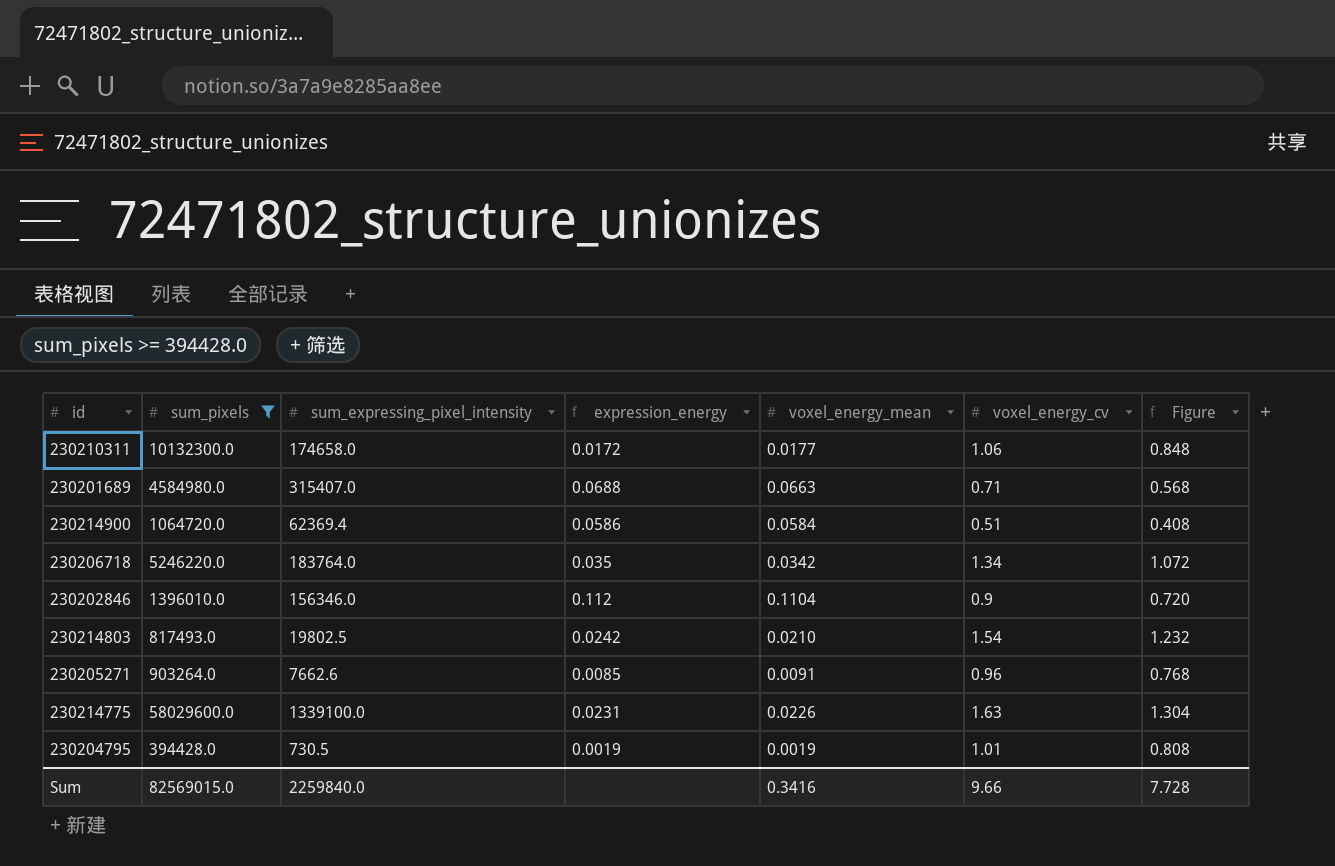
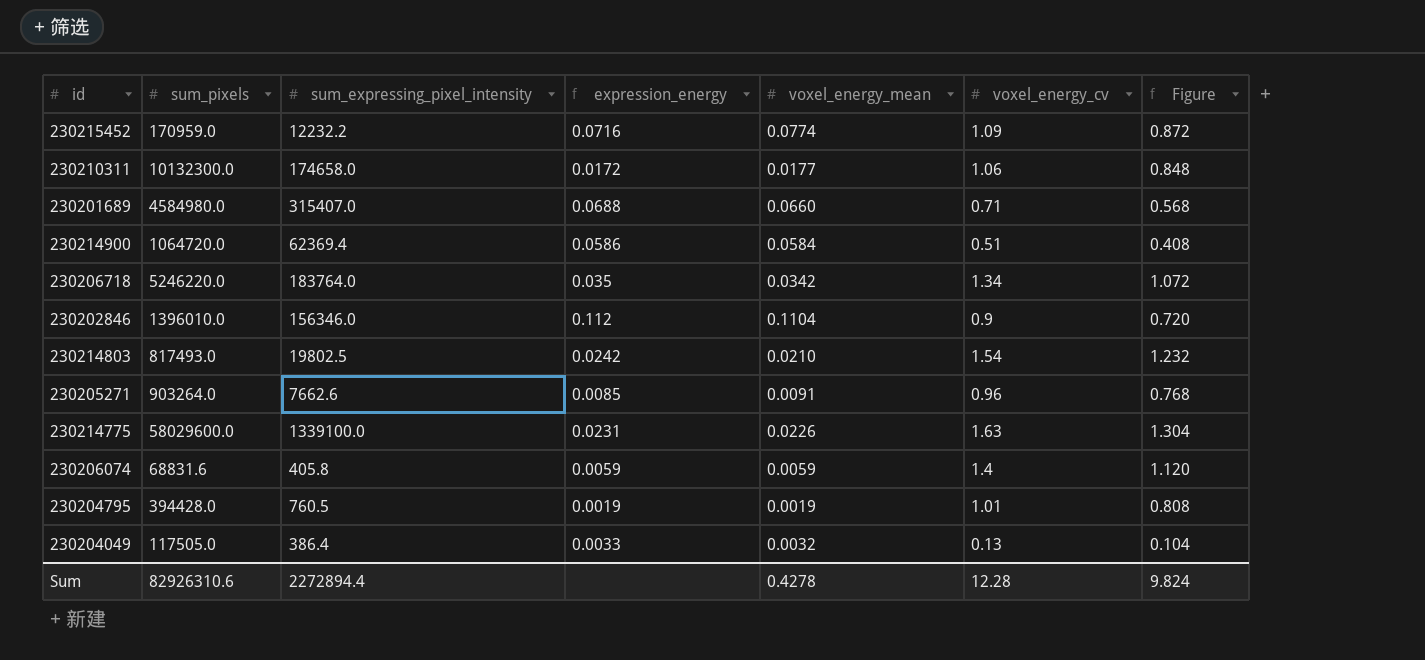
filter: sum_pixels >= 394428.0 -> none
230201689 | voxel_energy_mean: 0.0663 -> 0.0660
230204795 | sum_expressing_pixel_intensity: 730.5 -> 760.5
Sum | sum_pixels: 82569015.0 -> 82926310.6
Sum | sum_expressing_pixel_intensity: 2259840.0 -> 2272894.4
Sum | voxel_energy_mean: 0.3416 -> 0.4278
Sum | voxel_energy_cv: 9.66 -> 12.28
Sum | Figure: 7.728 -> 9.824

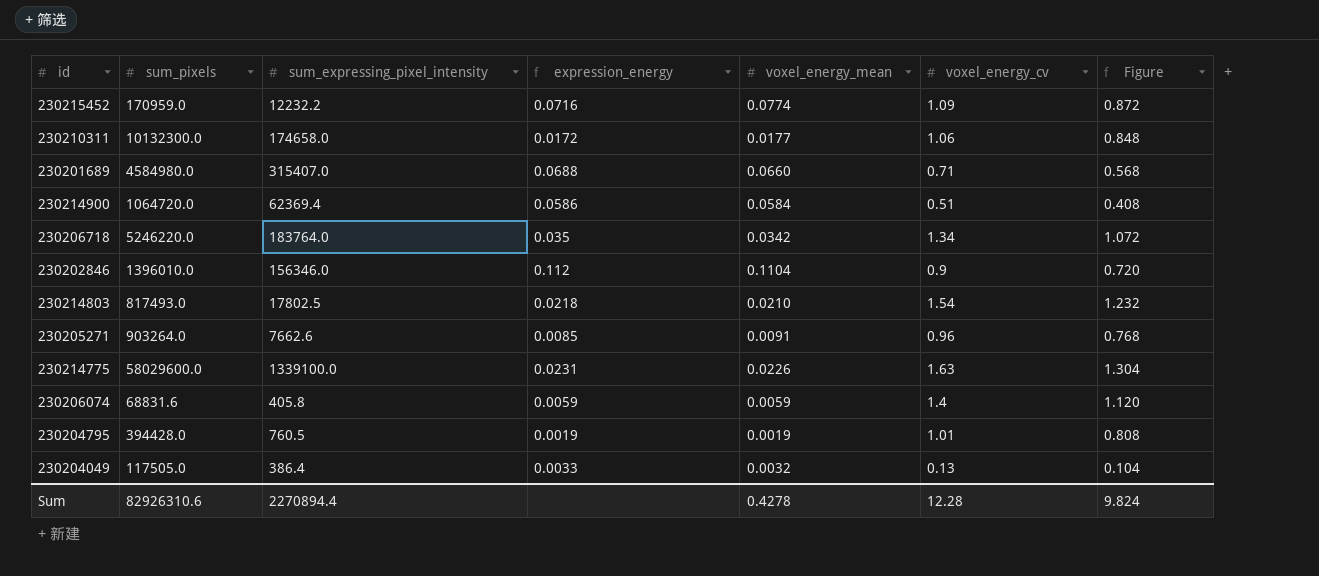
230214803 | sum_expressing_pixel_intensity: 19802.5 -> 17802.5
230214803 | expression_energy: 0.0242 -> 0.0218
Sum | sum_expressing_pixel_intensity: 2272894.4 -> 2270894.4

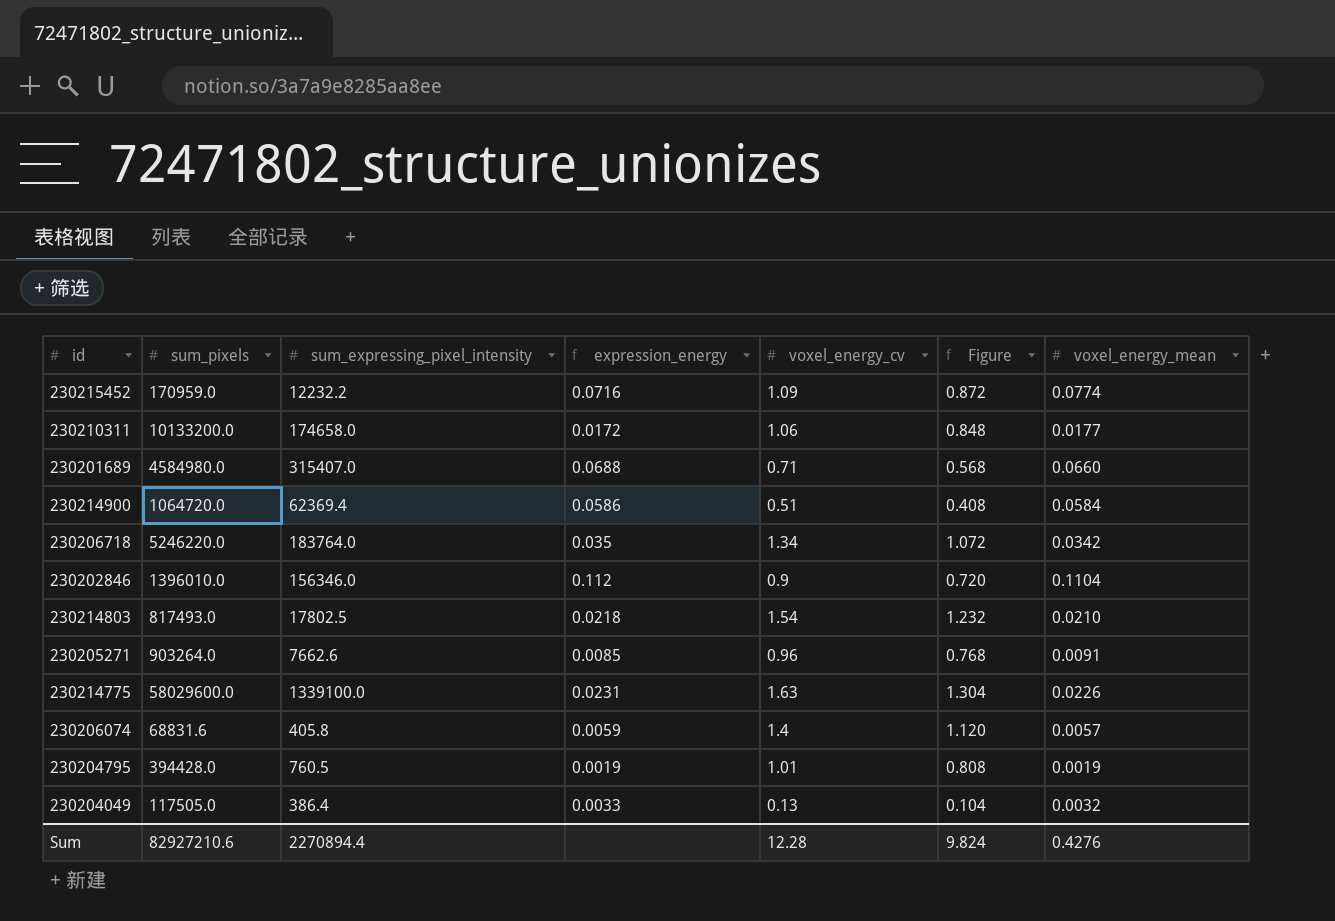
column voxel_energy_mean | position: 5 -> 7
230210311 | sum_pixels: 10132300.0 -> 10133200.0
230206074 | voxel_energy_mean: 0.0059 -> 0.0057
Sum | sum_pixels: 82926310.6 -> 82927210.6
Sum | voxel_energy_mean: 0.4278 -> 0.4276

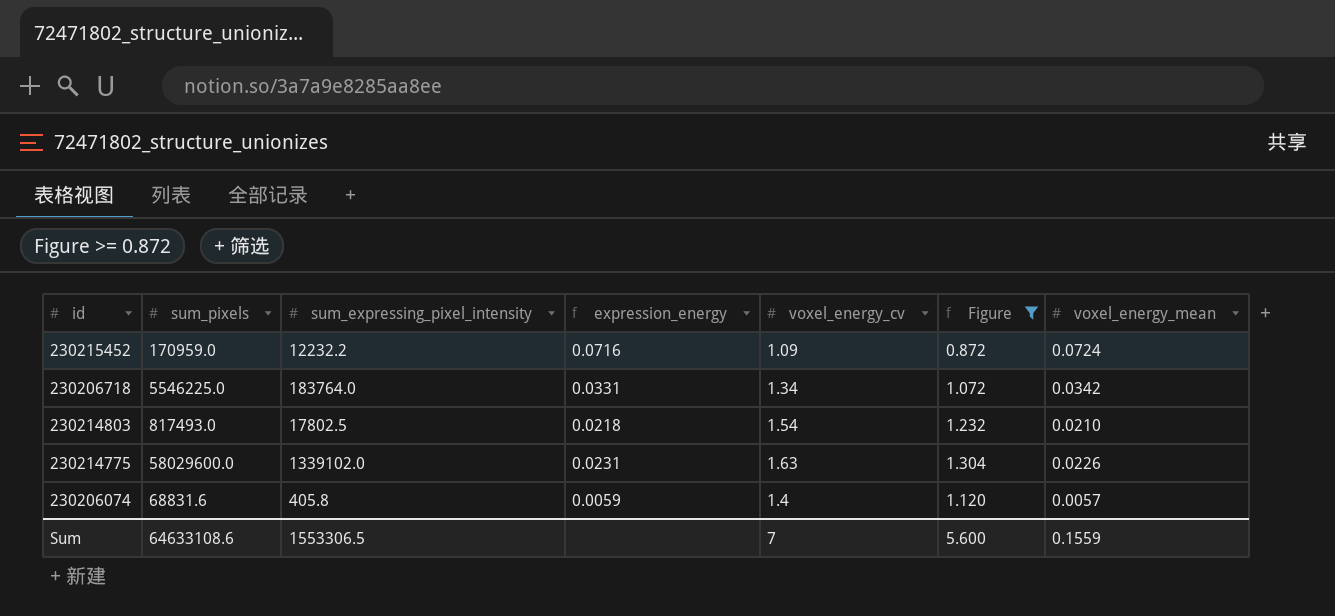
filter: none -> Figure >= 0.872
230215452 | voxel_energy_mean: 0.0774 -> 0.0724
230206718 | sum_pixels: 5246220.0 -> 5546225.0
230206718 | expression_energy: 0.035 -> 0.0331
230214775 | sum_expressing_pixel_intensity: 1339100.0 -> 1339102.0
Sum | sum_pixels: 82927210.6 -> 64633108.6
Sum | sum_expressing_pixel_intensity: 2270894.4 -> 1553306.5
Sum | voxel_energy_cv: 12.28 -> 7
Sum | Figure: 9.824 -> 5.600
Sum | voxel_energy_mean: 0.4276 -> 0.1559

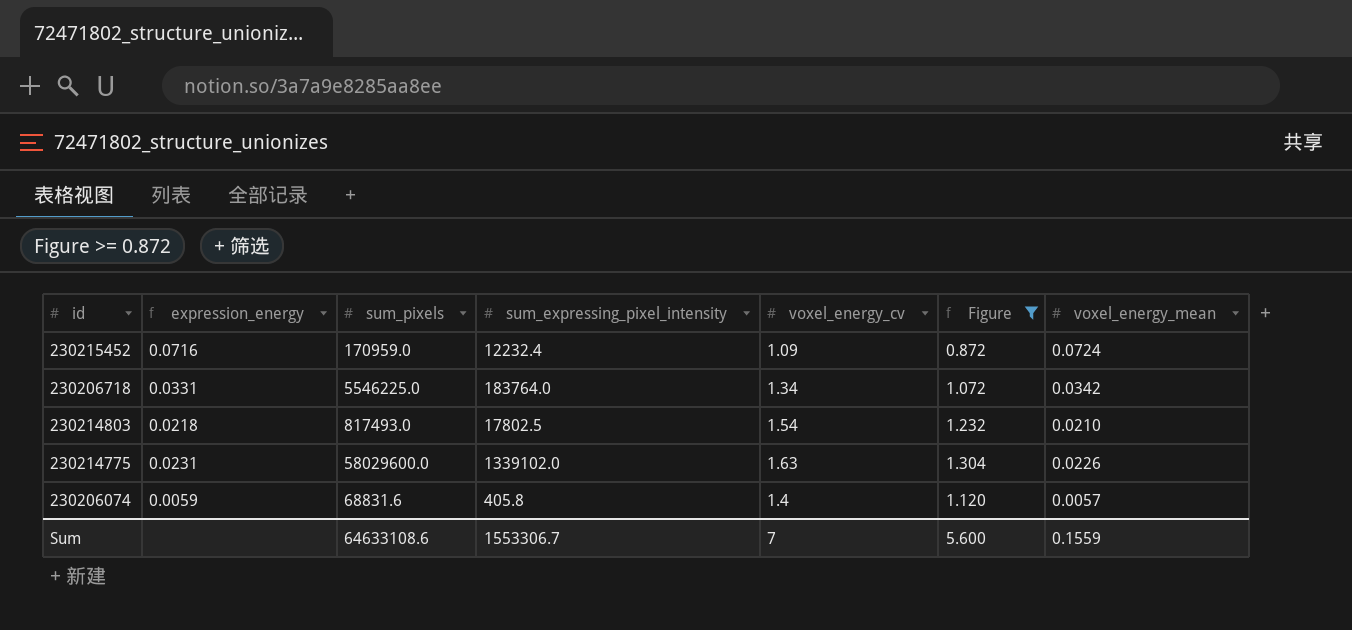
column expression_energy | position: 4 -> 2
230215452 | sum_expressing_pixel_intensity: 12232.2 -> 12232.4
Sum | sum_expressing_pixel_intensity: 1553306.5 -> 1553306.7

